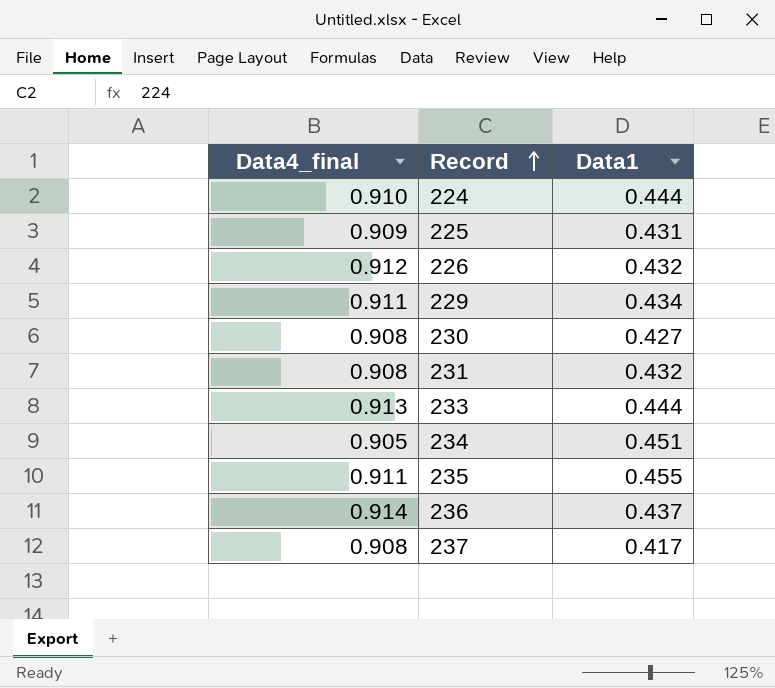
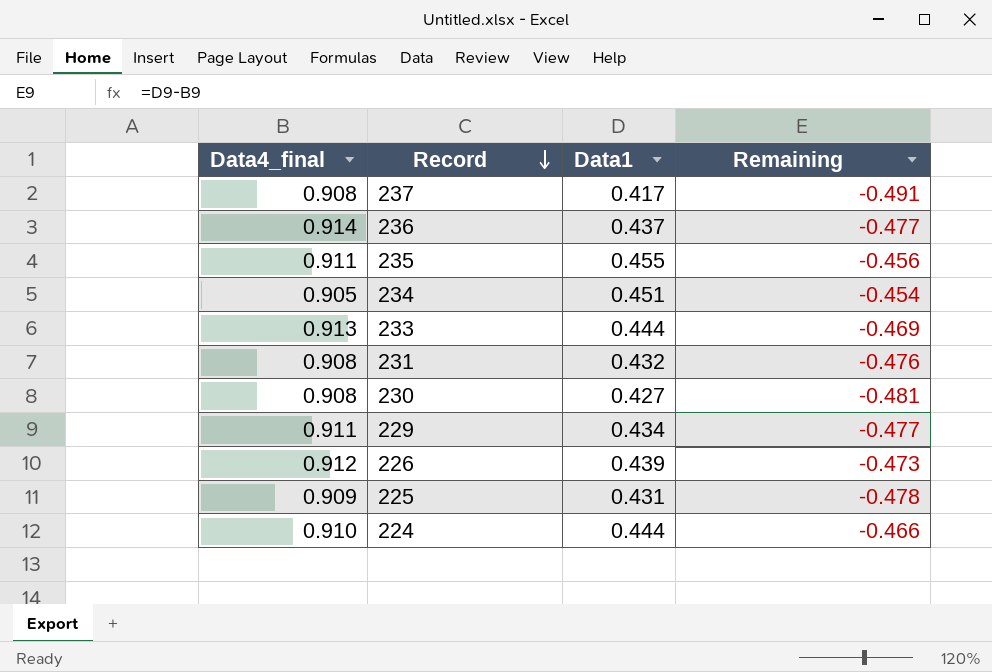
row order: Record ascending -> Record descending
column Remaining | formula: none -> [Data1] - [Data4_final]
226 | Data1: 0.432 -> 0.439

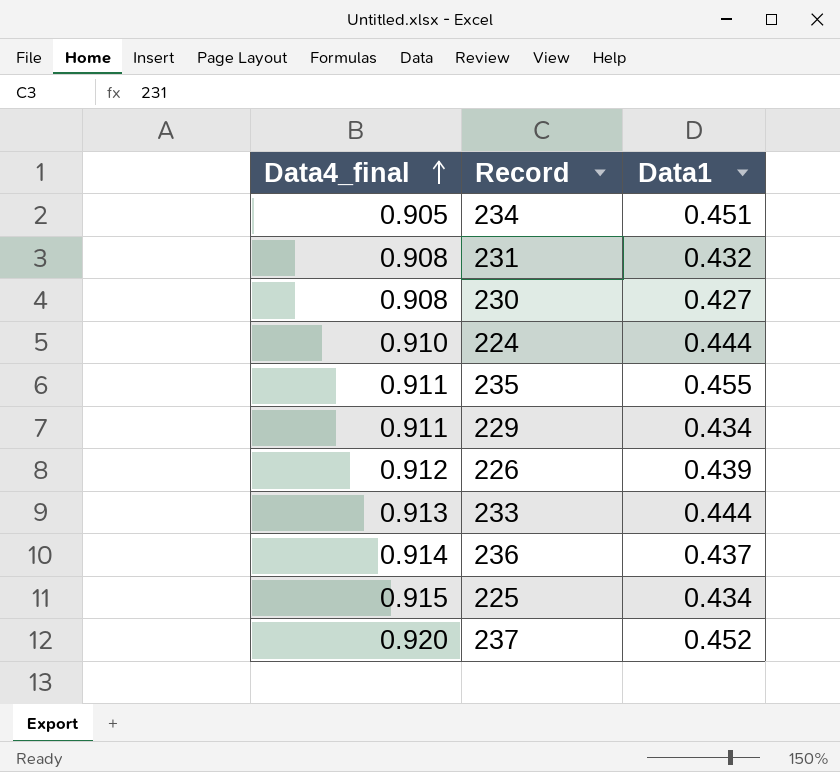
row order: Record descending -> Data4_final ascending
column Remaining | formula: [Data1] - [Data4_final] -> none
225 | Data4_final: 0.909 -> 0.915
225 | Data1: 0.431 -> 0.434
237 | Data4_final: 0.908 -> 0.920
237 | Data1: 0.417 -> 0.452

